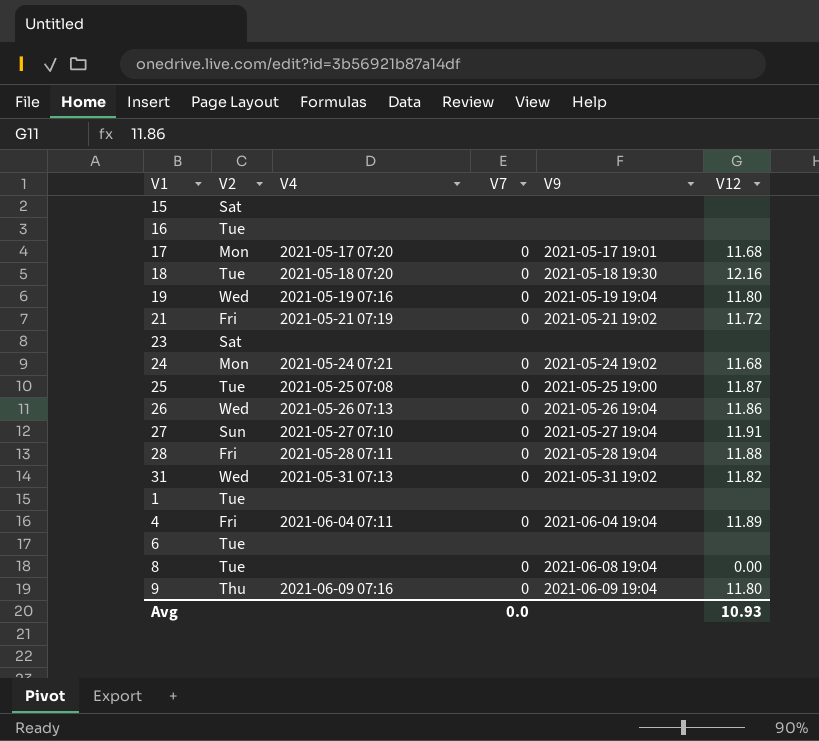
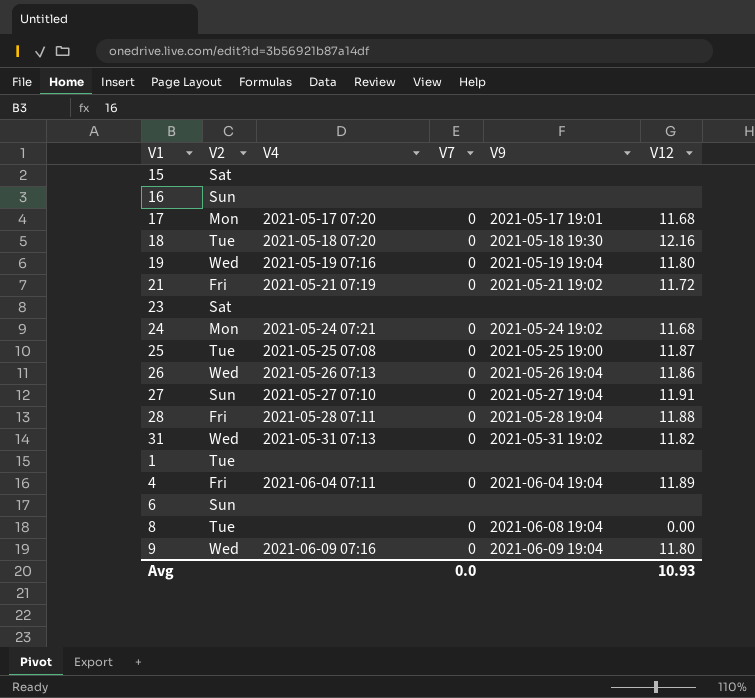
16 | V2: Tue -> Sun
6 | V2: Tue -> Sun
9 | V2: Thu -> Wed

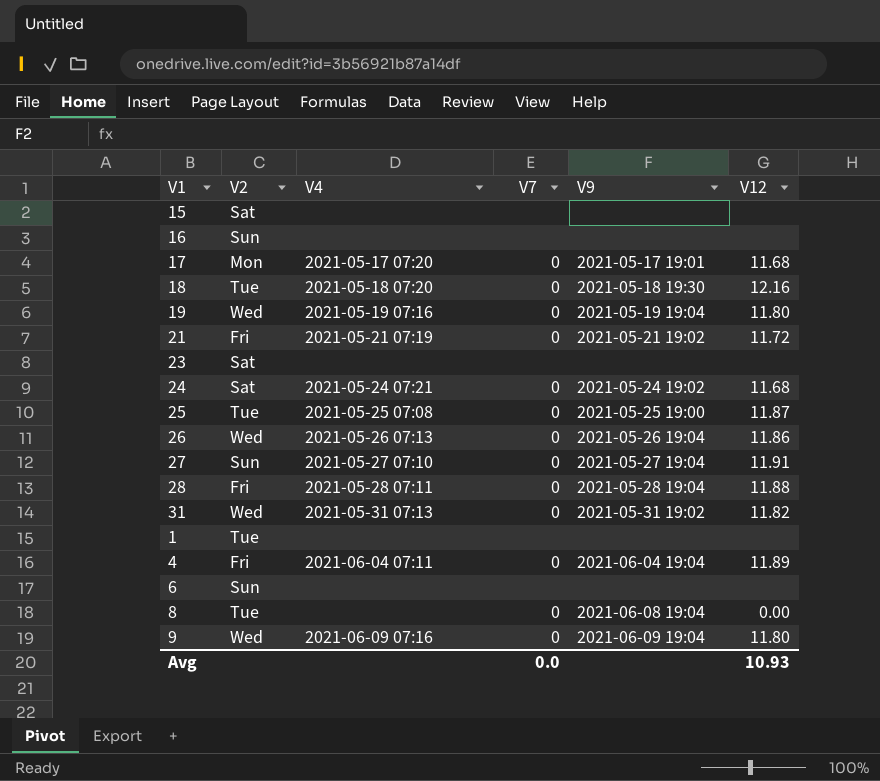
24 | V2: Mon -> Sat

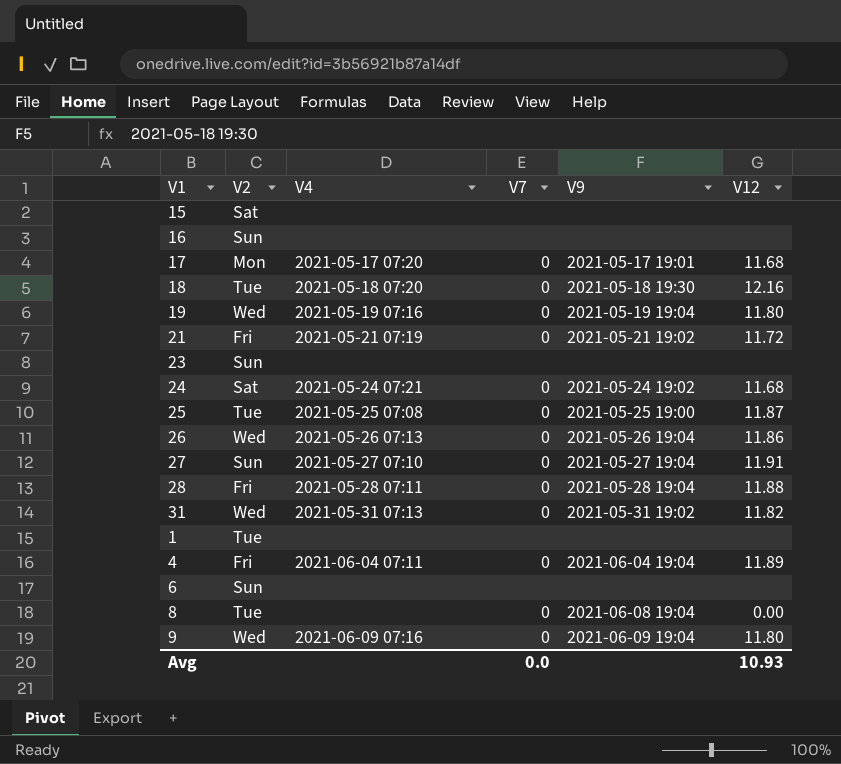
23 | V2: Sat -> Sun

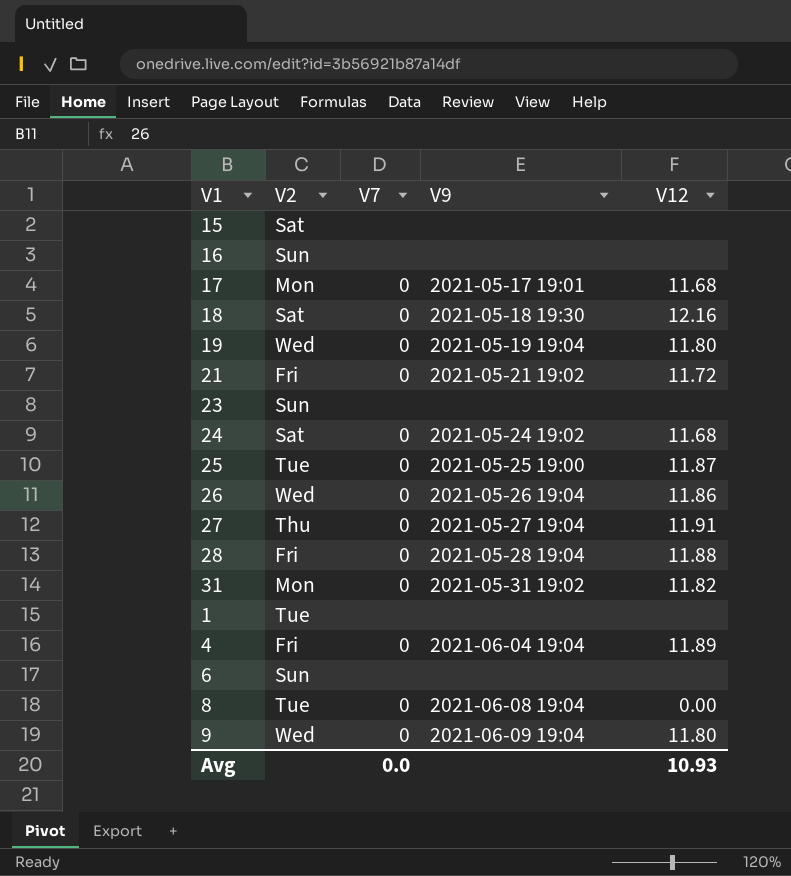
column V4 | position: 3 -> none
18 | V2: Tue -> Sat
27 | V2: Sun -> Thu
31 | V2: Wed -> Mon

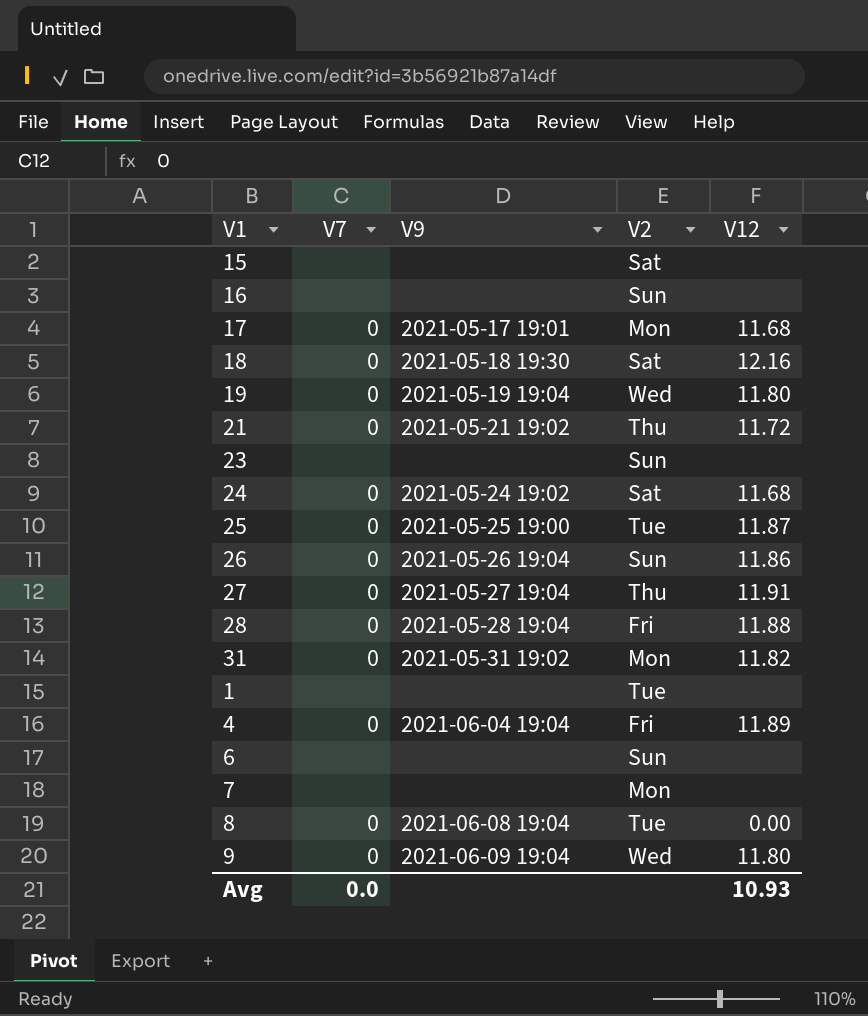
column V2 | position: 2 -> 4
21 | V2: Fri -> Thu
26 | V2: Wed -> Sun
row 7: none -> none | none | Mon | none

